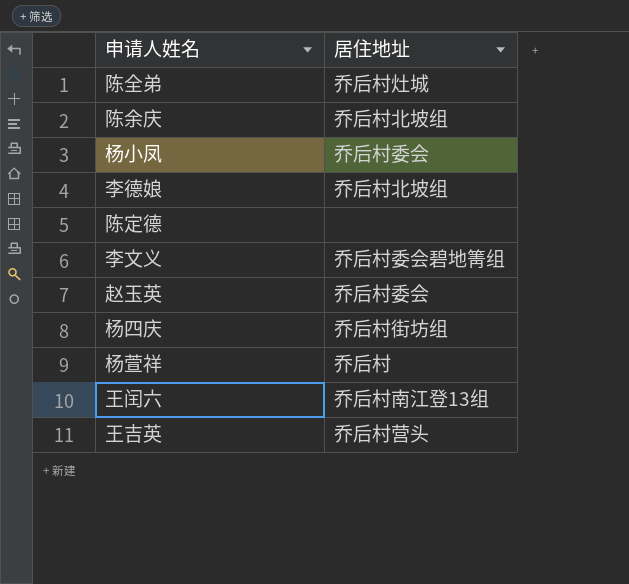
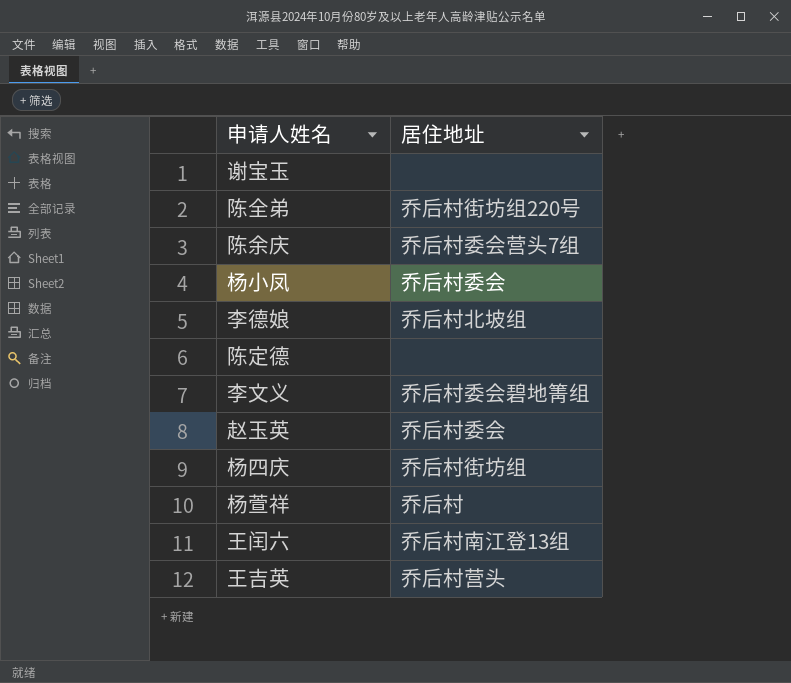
row 谢宝玉: none -> none
陈全弟 | 居住地址: 乔后村灶城 -> 乔后村街坊组220号
陈余庆 | 居住地址: 乔后村北坡组 -> 乔后村委会营头7组

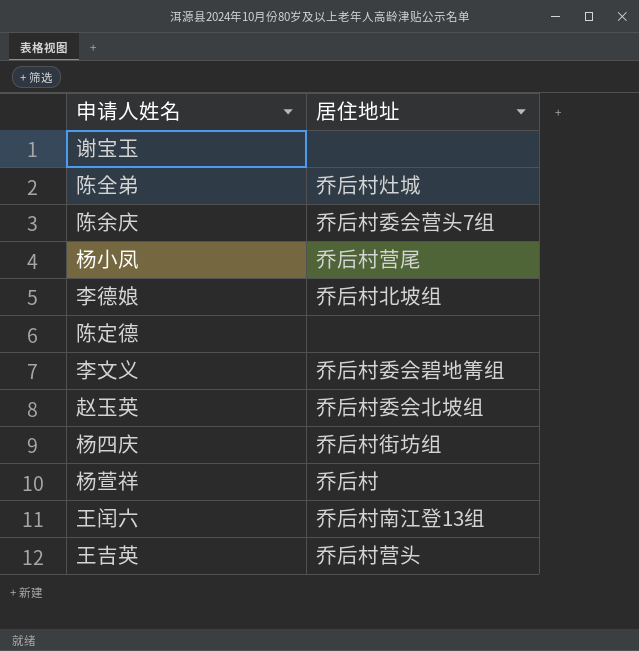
陈全弟 | 居住地址: 乔后村街坊组220号 -> 乔后村灶城
杨小凤 | 居住地址: 乔后村委会 -> 乔后村营尾
赵玉英 | 居住地址: 乔后村委会 -> 乔后村委会北坡组

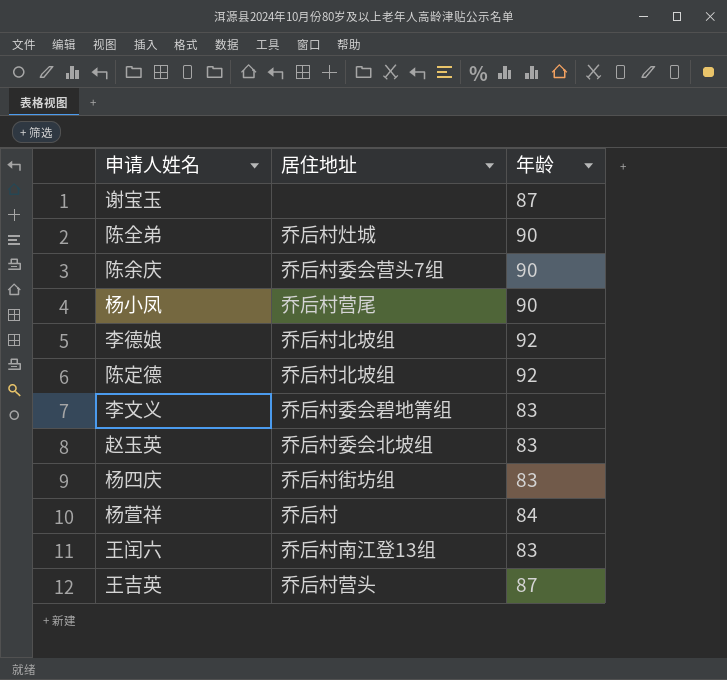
column 年龄 | position: none -> 3
陈定德 | 居住地址: none -> 乔后村北坡组

